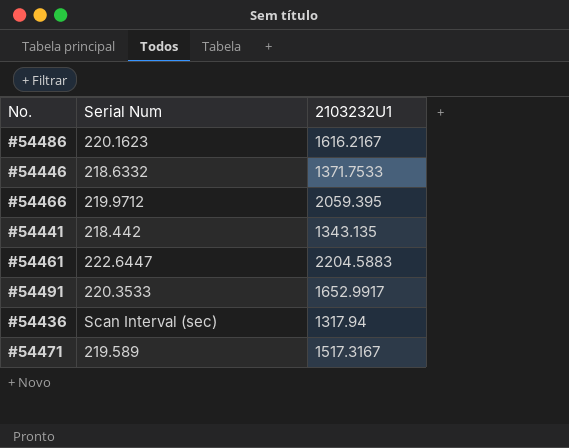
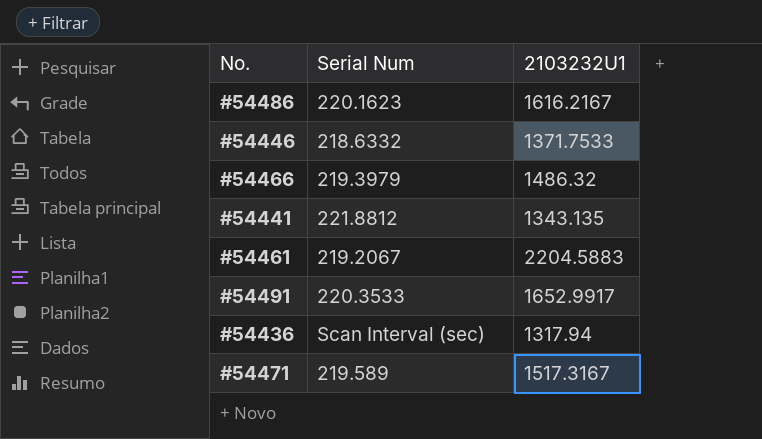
#54466 | Serial Num: 219.9712 -> 219.3979
#54466 | 2103232U1: 2059.395 -> 1486.32
#54441 | Serial Num: 218.442 -> 221.8812
#54461 | Serial Num: 222.6447 -> 219.2067

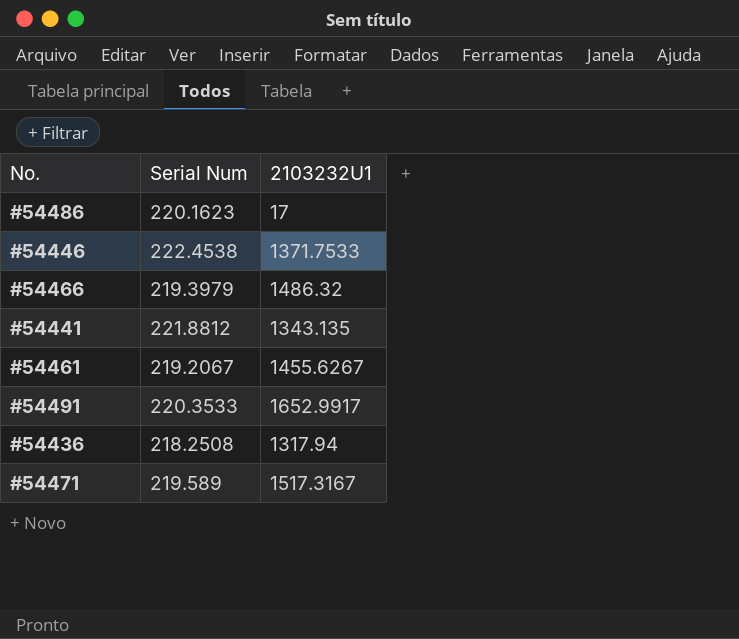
#54486 | 2103232U1: 1616.2167 -> 17
#54446 | Serial Num: 218.6332 -> 222.4538
#54461 | 2103232U1: 2204.5883 -> 1455.6267
#54436 | Serial Num: Scan Interval (sec) -> 218.2508

